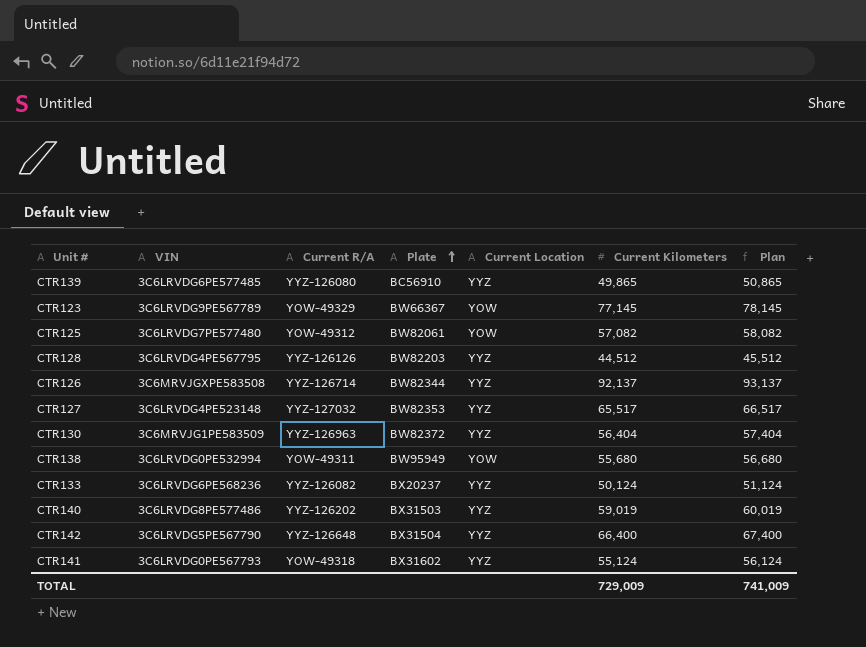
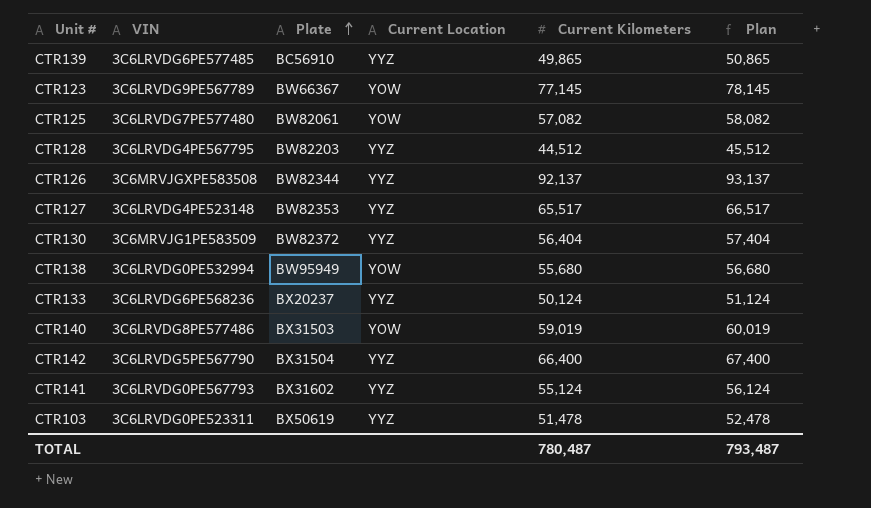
column Current R/A | position: 3 -> none
CTR140 | Current Location: YYZ -> YOW
row CTR103: none -> 3C6LRVDG0PE523311 | BX50619 | YYZ | 51,478 | 52,478
TOTAL | Current Kilometers: 729,009 -> 780,487
TOTAL | Plan: 741,009 -> 793,487

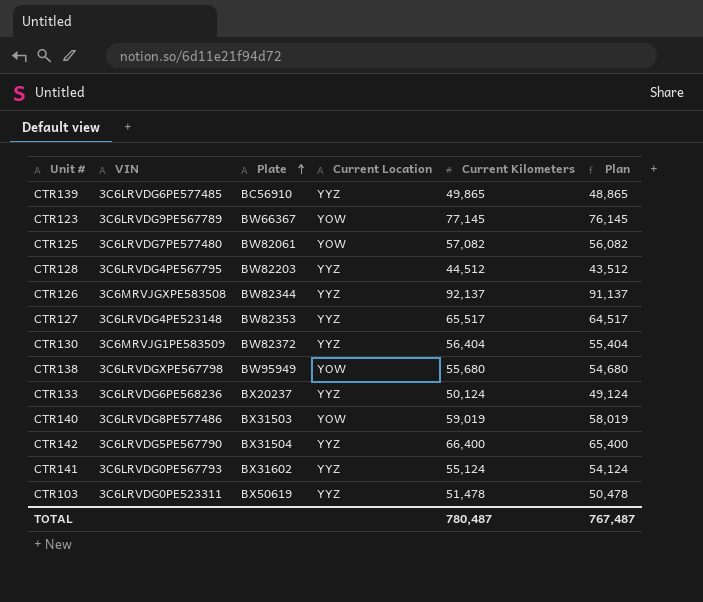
column Plan | formula: [Current Kilometers] + 1000 -> [Current Kilometers] - 1000
CTR138 | VIN: 3C6LRVDG0PE532994 -> 3C6LRVDGXPE567798
TOTAL | Plan: 793,487 -> 767,487

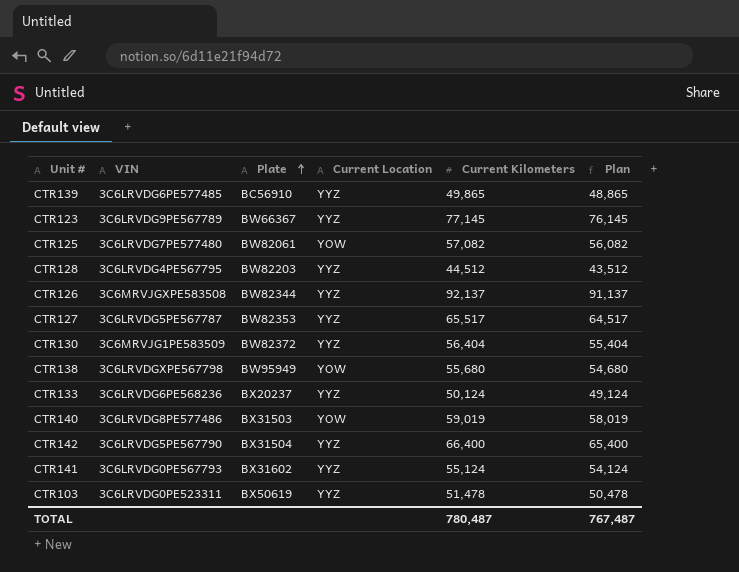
CTR123 | Current Location: YOW -> YYZ
CTR127 | VIN: 3C6LRVDG4PE523148 -> 3C6LRVDG5PE567787

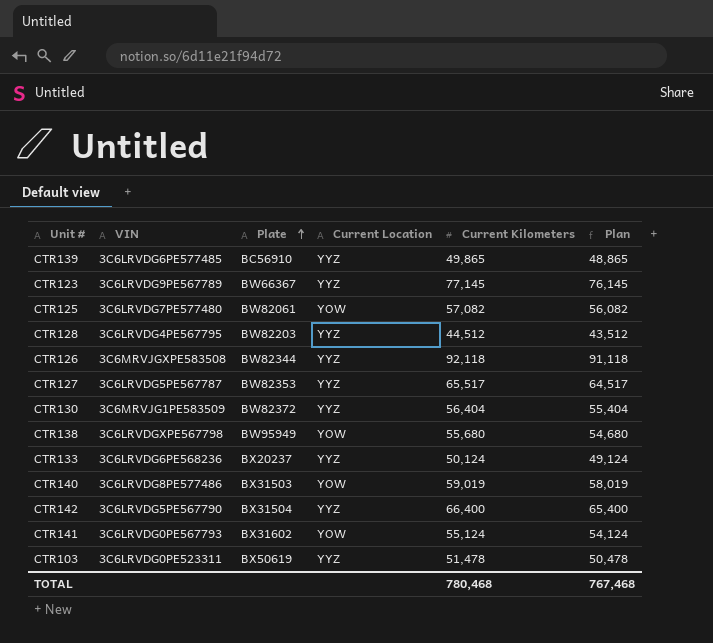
CTR126 | Current Kilometers: 92,137 -> 92,118
CTR126 | Plan: 91,137 -> 91,118
CTR141 | Current Location: YYZ -> YOW
TOTAL | Current Kilometers: 780,487 -> 780,468
TOTAL | Plan: 767,487 -> 767,468

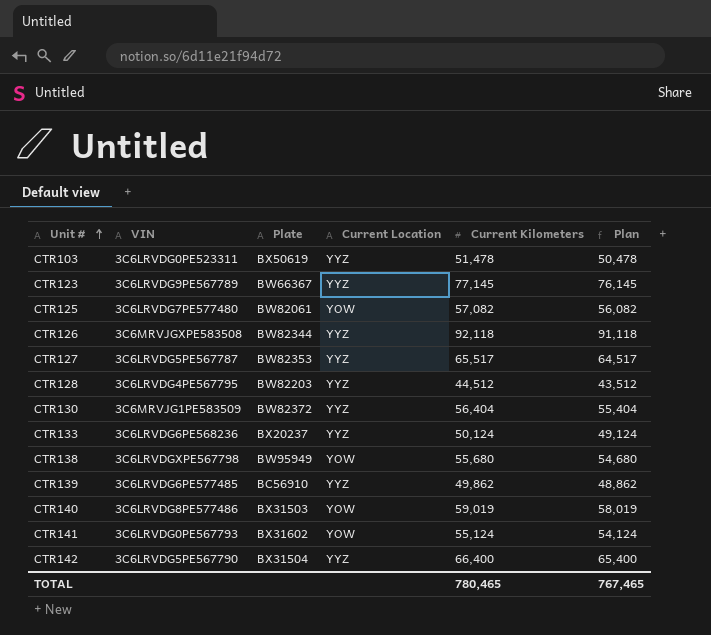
row order: Plate ascending -> Unit # ascending
CTR139 | Current Kilometers: 49,865 -> 49,862
CTR139 | Plan: 48,865 -> 48,862
TOTAL | Current Kilometers: 780,468 -> 780,465
TOTAL | Plan: 767,468 -> 767,465

